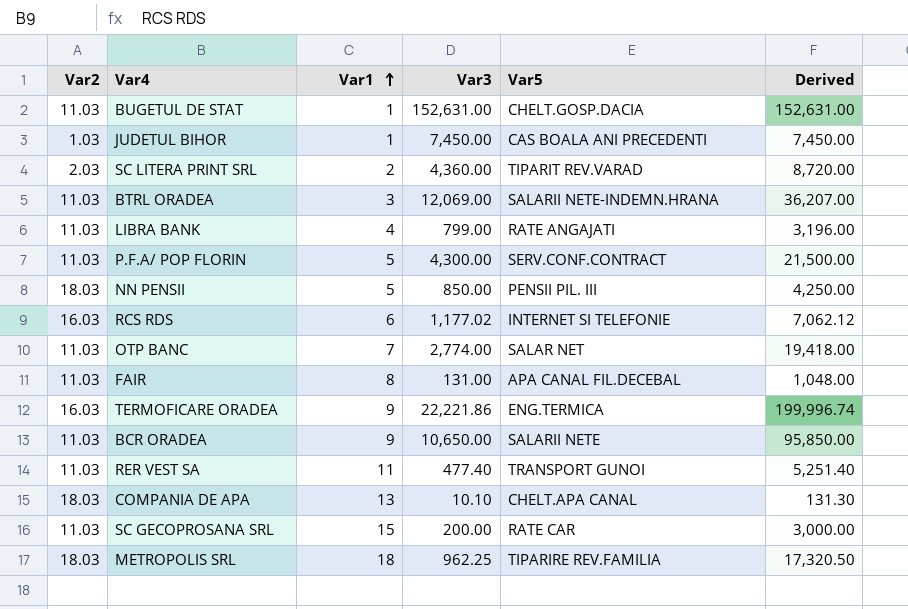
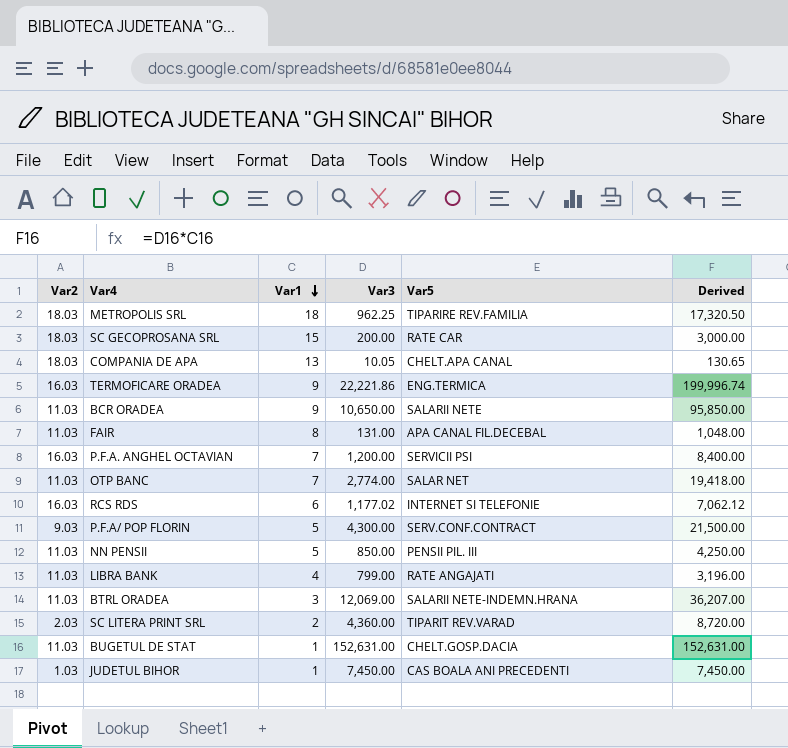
row order: Var1 ascending -> Var1 descending
row RER VEST SA: 11.03 | 11 | 477.40 | TRANSPORT GUNOI | 5,251.40 -> none
SC GECOPROSANA SRL | Var2: 11.03 -> 18.03
COMPANIA DE APA | Var3: 10.10 -> 10.05
COMPANIA DE APA | Derived: 131.30 -> 130.65
row P.F.A. ANGHEL OCTAVIAN: none -> 16.03 | 7 | 1,200.00 | SERVICII PSI | 8,400.00
P.F.A/ POP FLORIN | Var2: 11.03 -> 9.03
NN PENSII | Var2: 18.03 -> 11.03

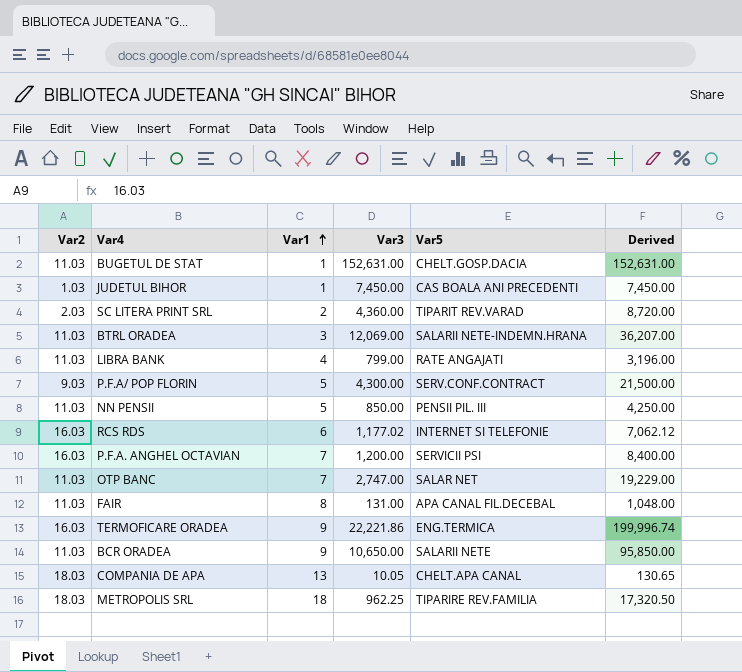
row order: Var1 descending -> Var1 ascending
row SC GECOPROSANA SRL: 18.03 | 15 | 200.00 | RATE CAR | 3,000.00 -> none
OTP BANC | Var3: 2,774.00 -> 2,747.00
OTP BANC | Derived: 19,418.00 -> 19,229.00

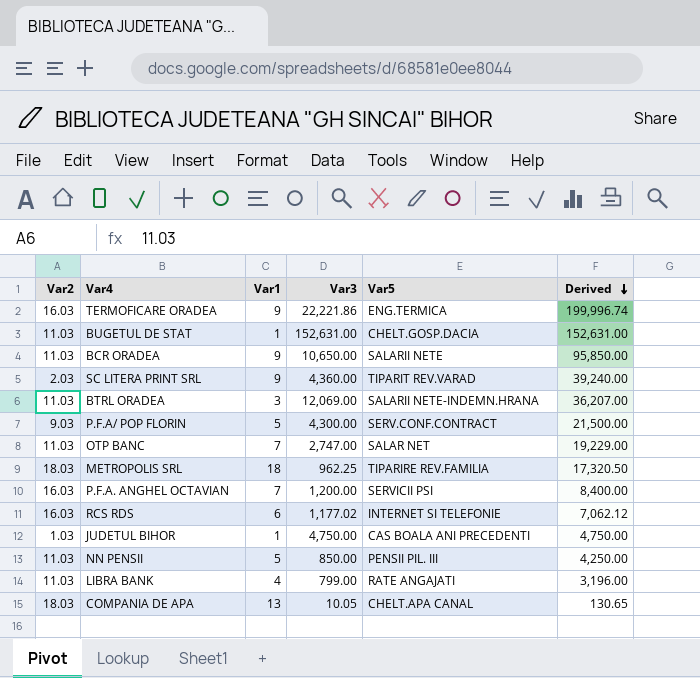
row order: Var1 ascending -> Derived descending
row FAIR: 11.03 | 8 | 131.00 | APA CANAL FIL.DECEBAL | 1,048.00 -> none
SC LITERA PRINT SRL | Var1: 2 -> 9
SC LITERA PRINT SRL | Derived: 8,720.00 -> 39,240.00
JUDETUL BIHOR | Var3: 7,450.00 -> 4,750.00
JUDETUL BIHOR | Derived: 7,450.00 -> 4,750.00

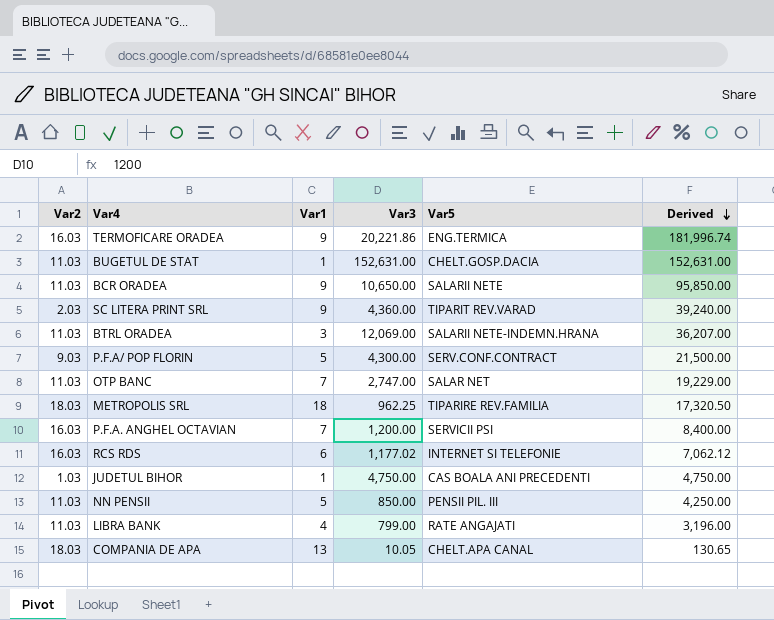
TERMOFICARE ORADEA | Var3: 22,221.86 -> 20,221.86
TERMOFICARE ORADEA | Derived: 199,996.74 -> 181,996.74

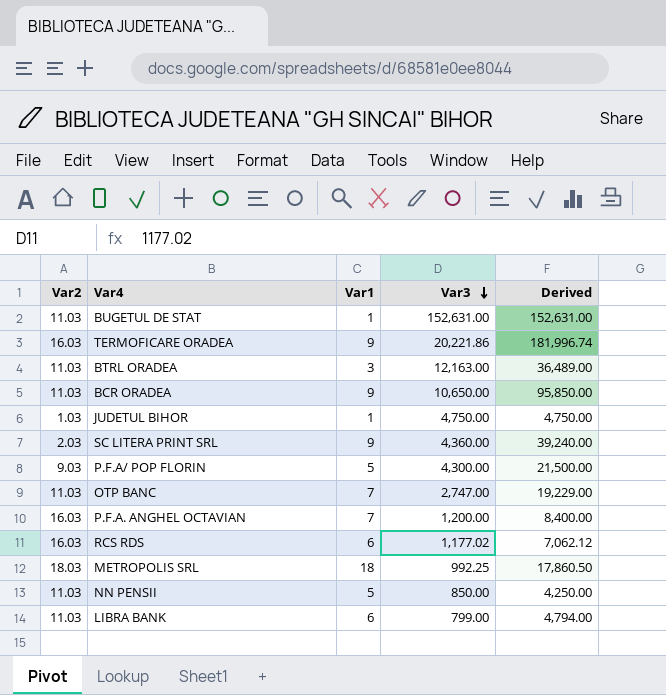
row order: Derived descending -> Var3 descending
column Var5 | position: 5 -> none
row COMPANIA DE APA: 18.03 | 13 | 10.05 | CHELT.APA CANAL | 130.65 -> none
BTRL ORADEA | Var3: 12,069.00 -> 12,163.00
BTRL ORADEA | Derived: 36,207.00 -> 36,489.00
METROPOLIS SRL | Var3: 962.25 -> 992.25
METROPOLIS SRL | Derived: 17,320.50 -> 17,860.50
LIBRA BANK | Var1: 4 -> 6
LIBRA BANK | Derived: 3,196.00 -> 4,794.00

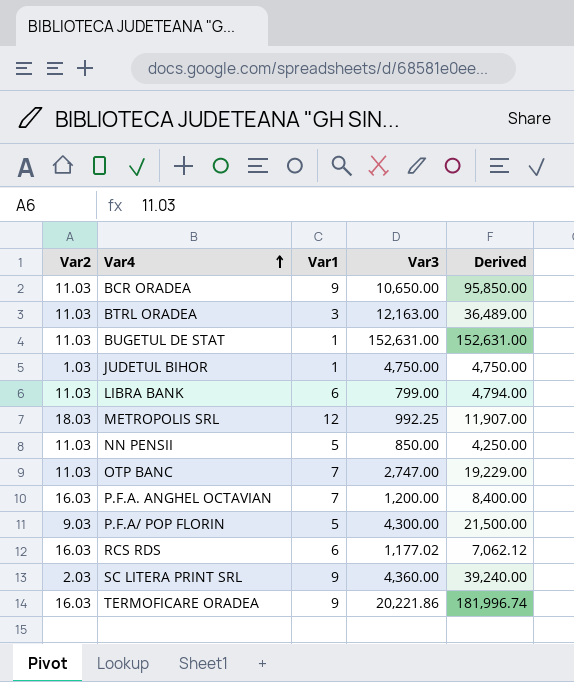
row order: Var3 descending -> Var4 ascending
METROPOLIS SRL | Var1: 18 -> 12
METROPOLIS SRL | Derived: 17,860.50 -> 11,907.00

